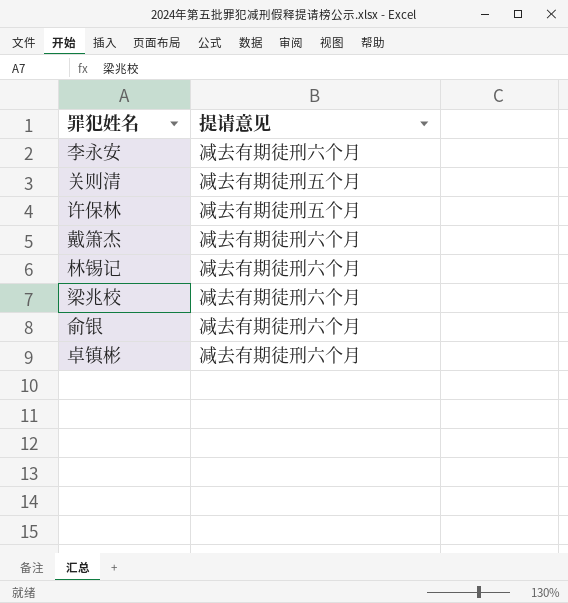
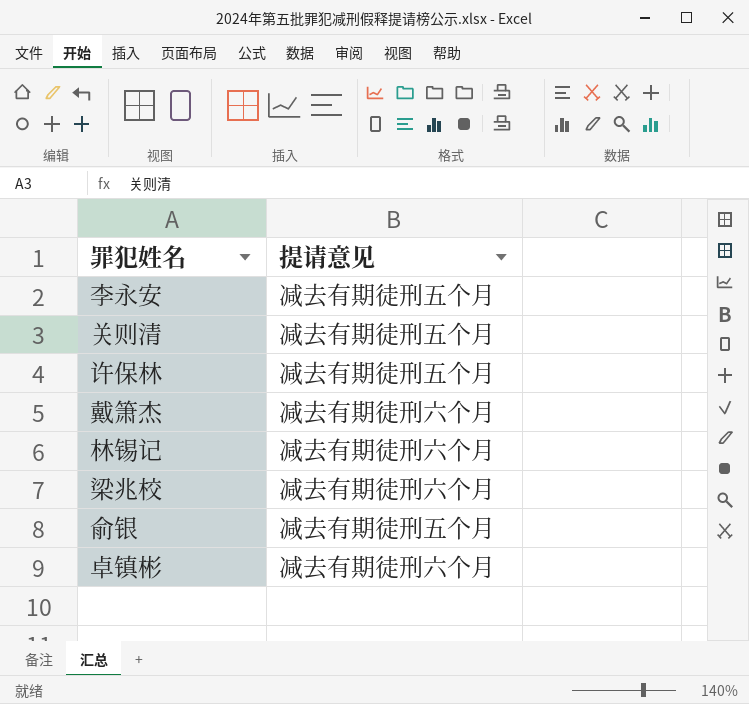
李永安 | 提请意见: 减去有期徒刑六个月 -> 减去有期徒刑五个月
俞银 | 提请意见: 减去有期徒刑六个月 -> 减去有期徒刑五个月

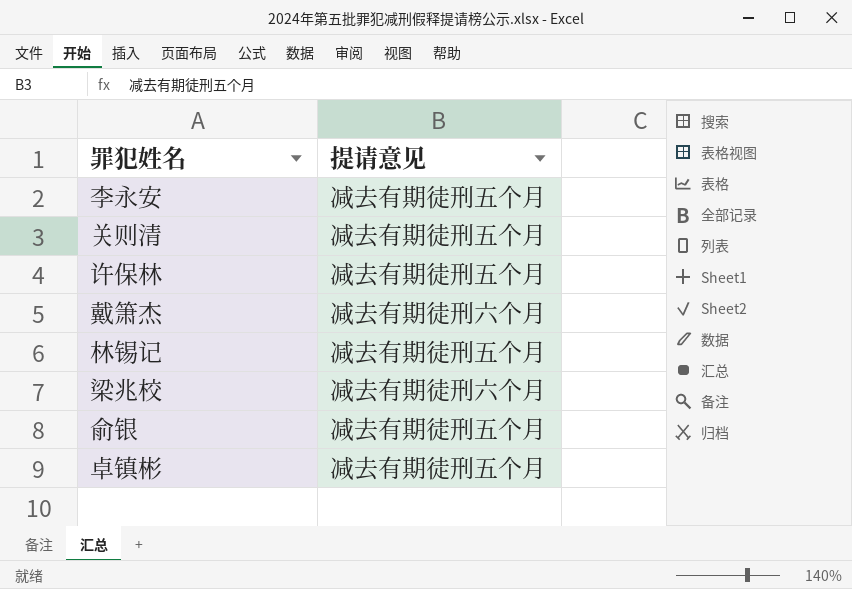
林锡记 | 提请意见: 减去有期徒刑六个月 -> 减去有期徒刑五个月
卓镇彬 | 提请意见: 减去有期徒刑六个月 -> 减去有期徒刑五个月

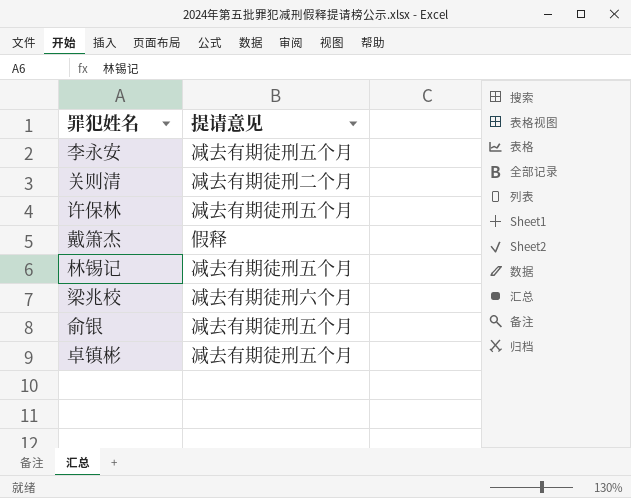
关则清 | 提请意见: 减去有期徒刑五个月 -> 减去有期徒刑二个月
戴箫杰 | 提请意见: 减去有期徒刑六个月 -> 假释

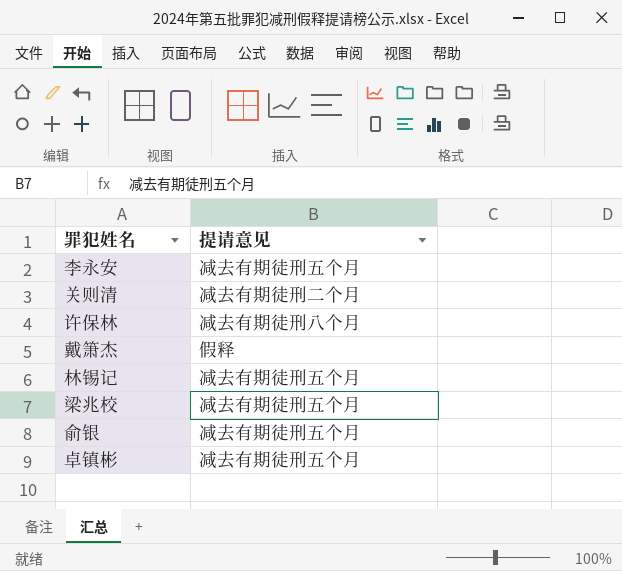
许保林 | 提请意见: 减去有期徒刑五个月 -> 减去有期徒刑八个月
梁兆校 | 提请意见: 减去有期徒刑六个月 -> 减去有期徒刑五个月

